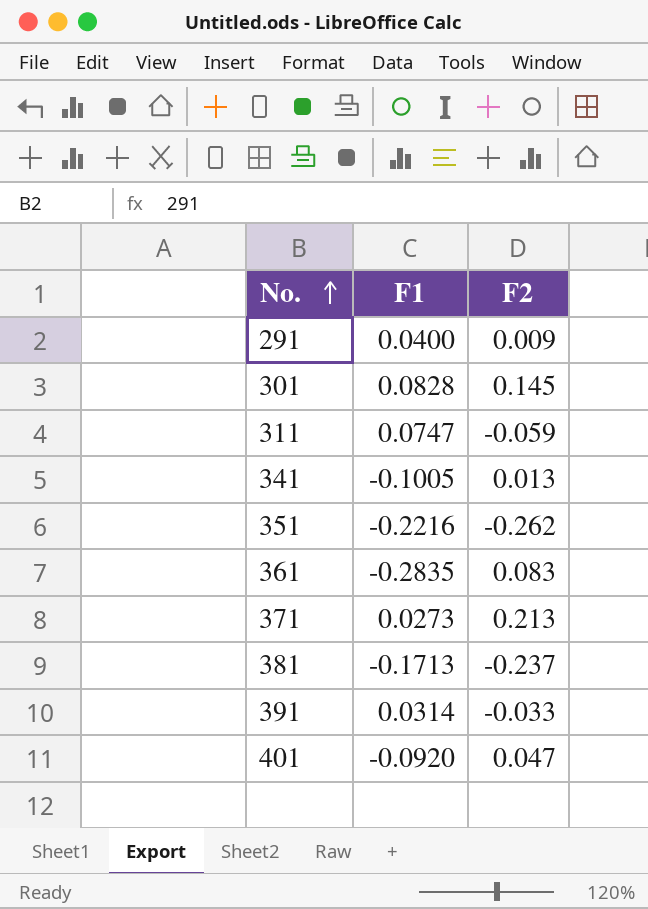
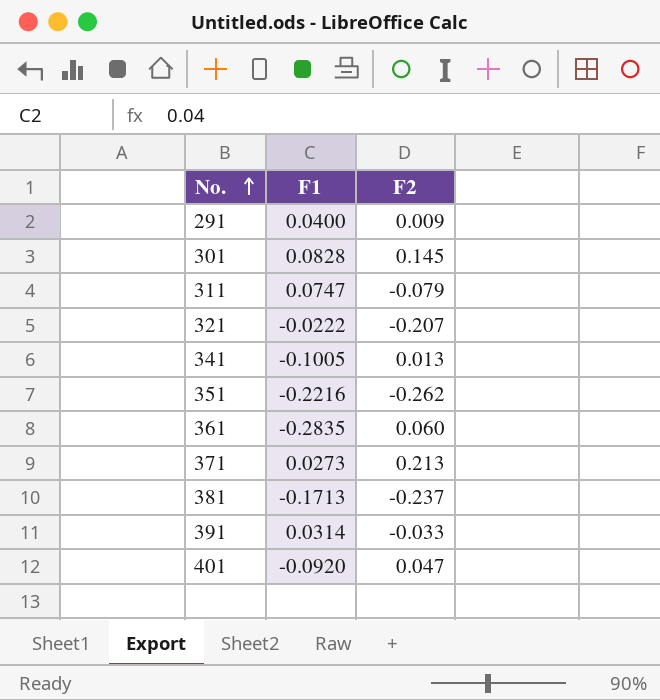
311 | F2: -0.059 -> -0.079
row 321: none -> -0.0222 | -0.207
361 | F2: 0.083 -> 0.060

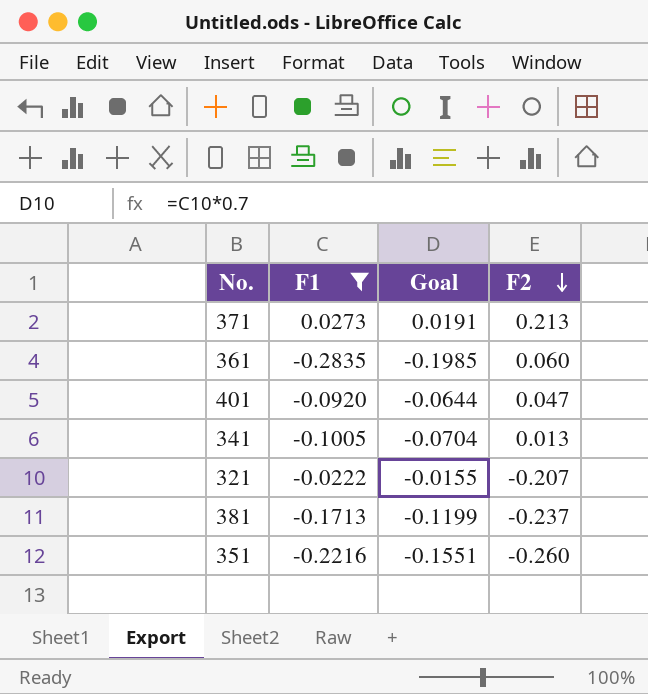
filter: none -> F1 <= 0.0273
row order: No. ascending -> F2 descending
column Goal | formula: none -> [F1] * 0.7
351 | F2: -0.262 -> -0.260

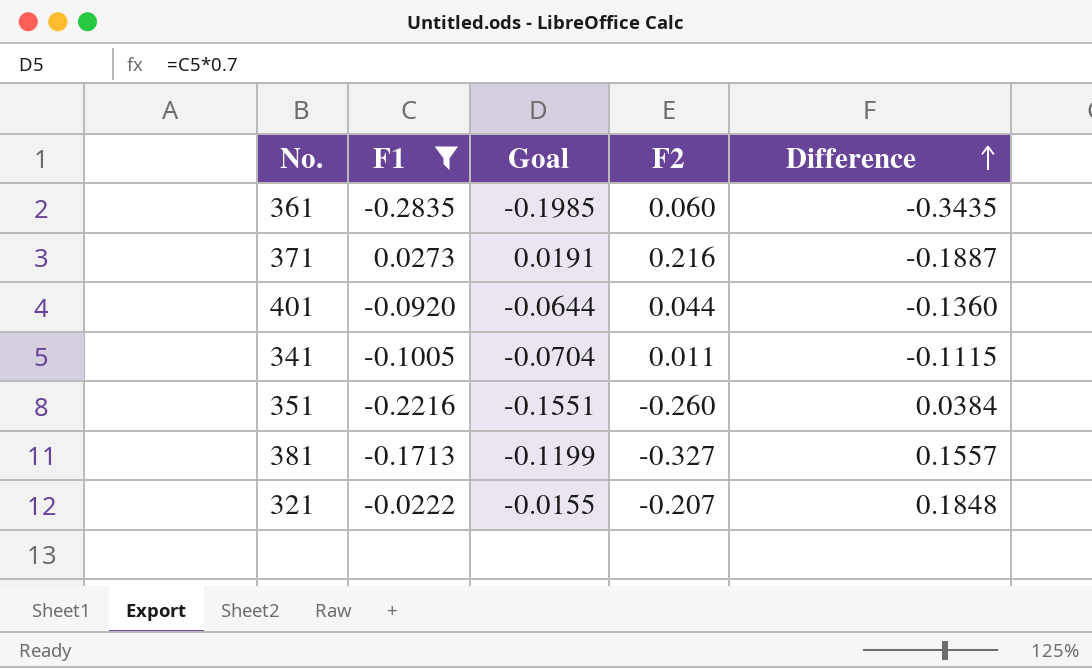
row order: F2 descending -> Difference ascending
column Difference | formula: none -> [F1] - [F2]
371 | F2: 0.213 -> 0.216
401 | F2: 0.047 -> 0.044
341 | F2: 0.013 -> 0.011
381 | F2: -0.237 -> -0.327

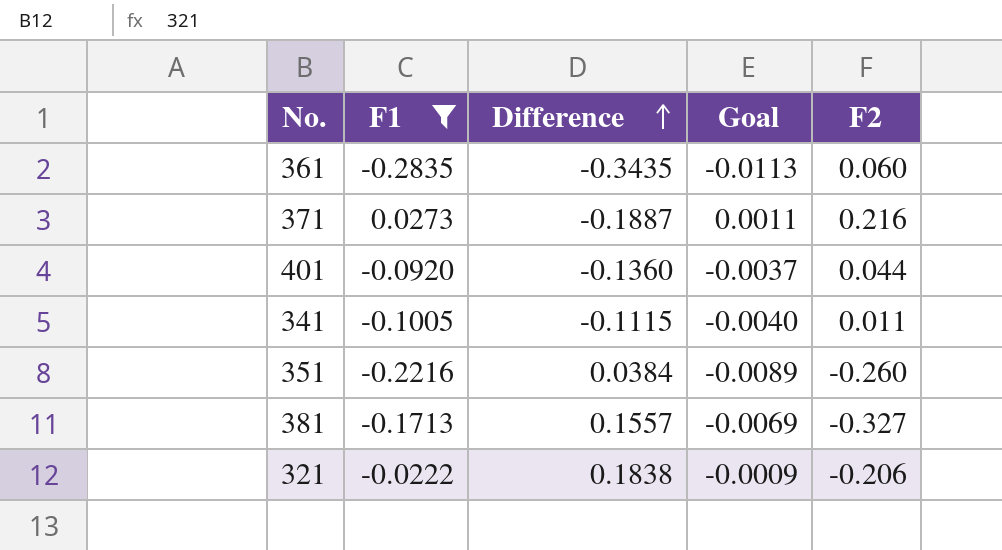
column Difference | position: 5 -> 3
column Goal | formula: [F1] * 0.7 -> [F1] * 0.04
321 | Difference: 0.1848 -> 0.1838
321 | F2: -0.207 -> -0.206

